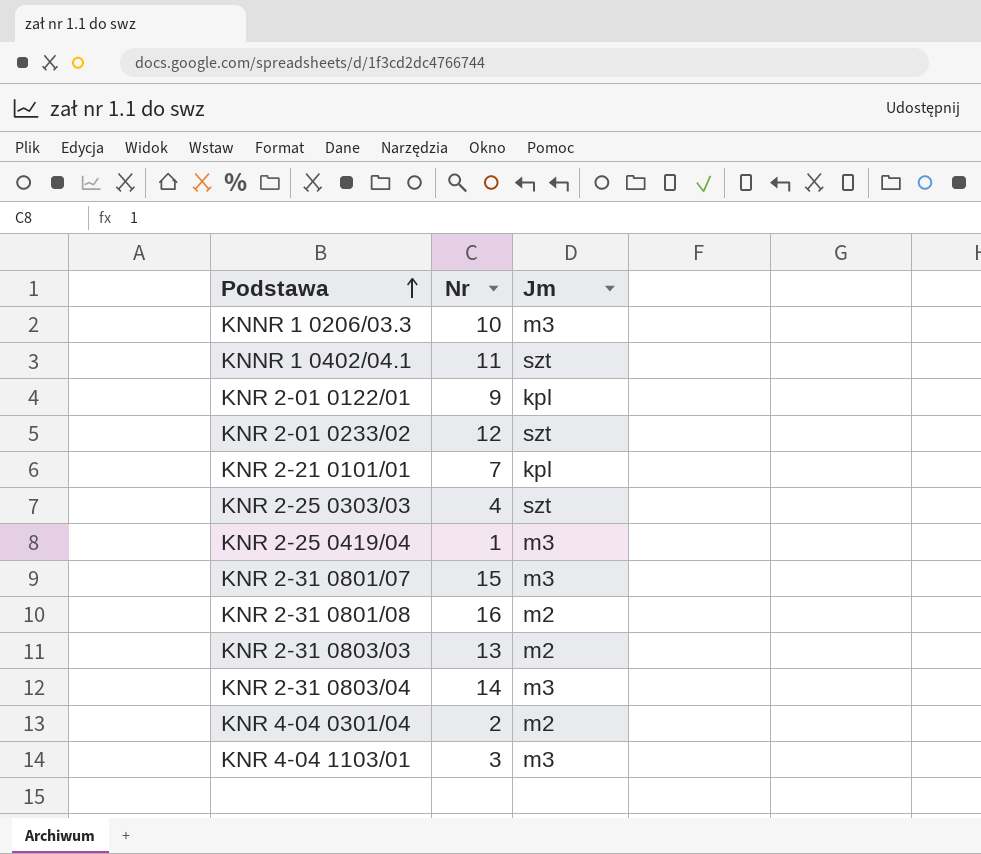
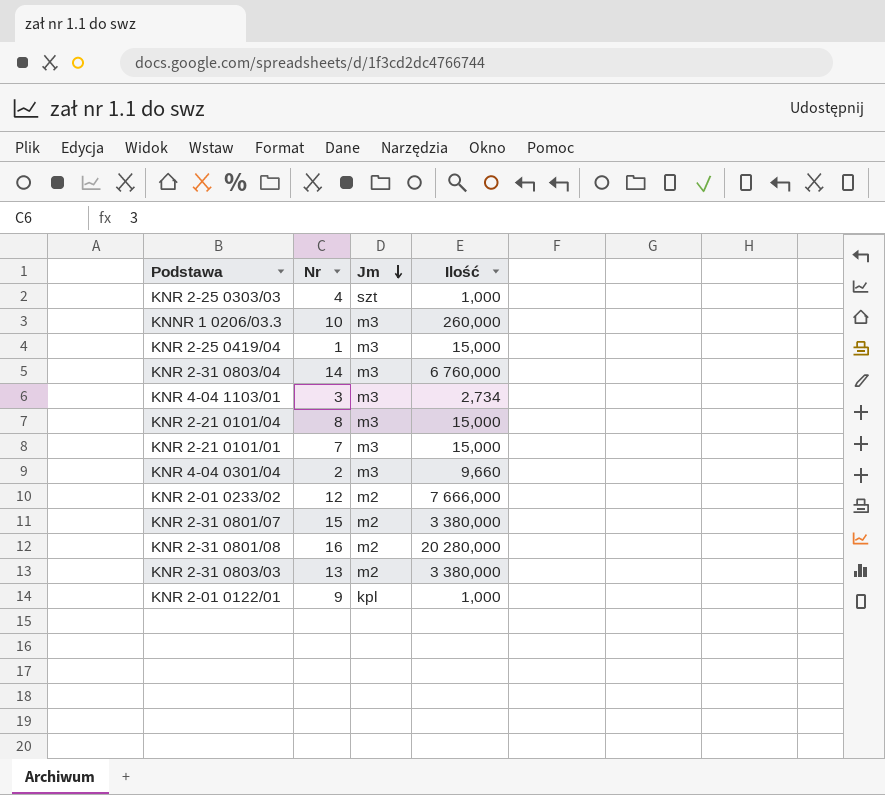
row order: Podstawa ascending -> Jm descending
column Ilość | position: none -> 4
row KNNR 1 0402/04.1: 11 | szt -> none
row KNR 2-21 0101/04: none -> 8 | m3 | 15,000
KNR 2-21 0101/01 | Jm: kpl -> m3
KNR 4-04 0301/04 | Jm: m2 -> m3
KNR 2-01 0233/02 | Jm: szt -> m2
KNR 2-31 0801/07 | Jm: m3 -> m2

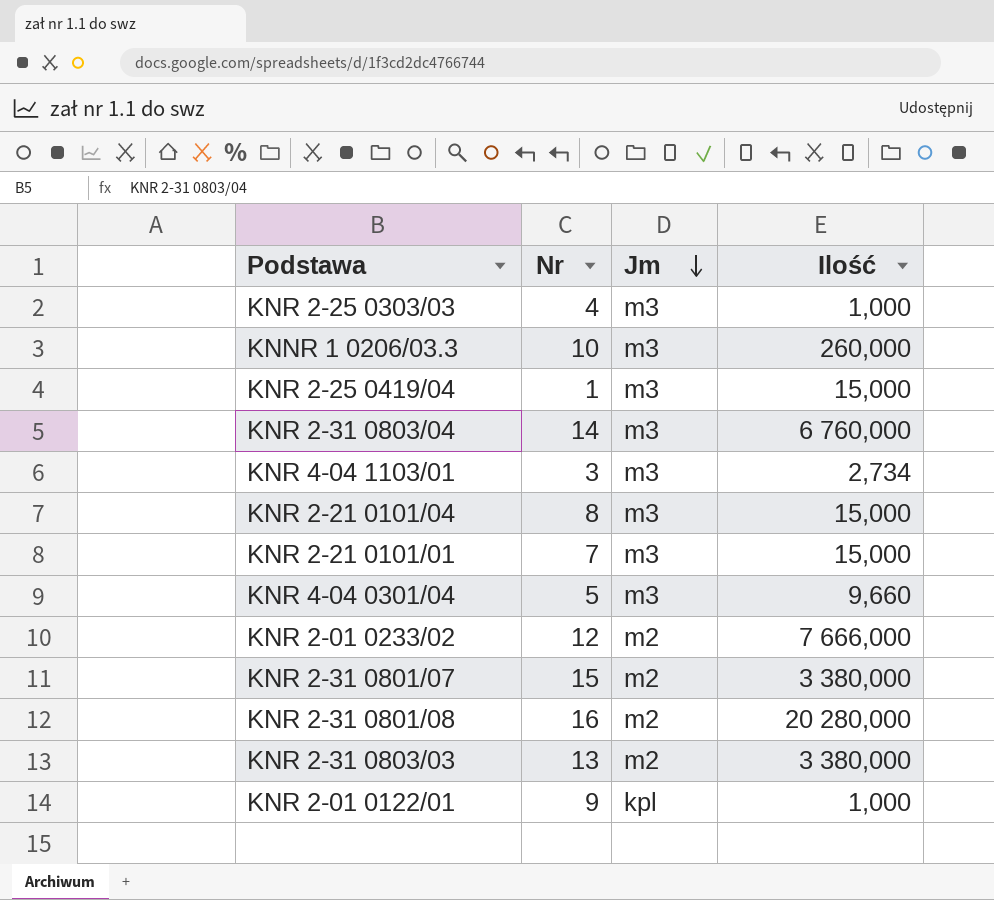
KNR 2-25 0303/03 | Jm: szt -> m3
KNR 4-04 0301/04 | Nr: 2 -> 5

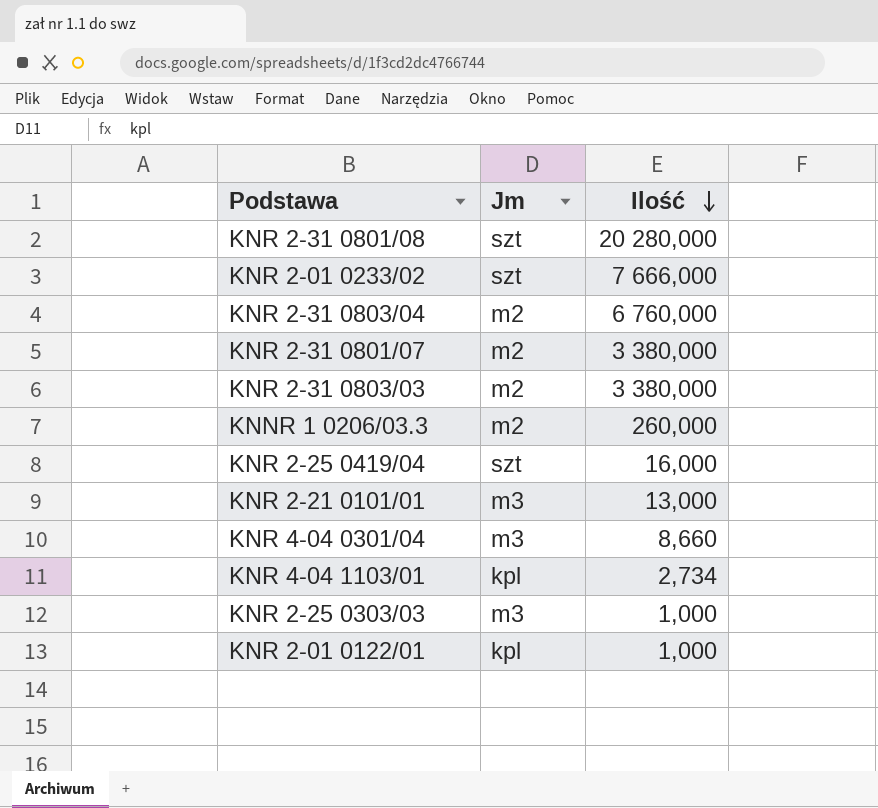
row order: Jm descending -> Ilość descending
column Nr | position: 2 -> none
row KNR 2-21 0101/04: 8 | m3 | 15,000 -> none
KNR 2-31 0801/08 | Jm: m2 -> szt
KNR 2-01 0233/02 | Jm: m2 -> szt
KNR 2-31 0803/04 | Jm: m3 -> m2
KNNR 1 0206/03.3 | Jm: m3 -> m2
KNR 2-25 0419/04 | Jm: m3 -> szt
KNR 2-25 0419/04 | Ilość: 15,000 -> 16,000
KNR 2-21 0101/01 | Ilość: 15,000 -> 13,000
KNR 4-04 0301/04 | Ilość: 9,660 -> 8,660
KNR 4-04 1103/01 | Jm: m3 -> kpl

